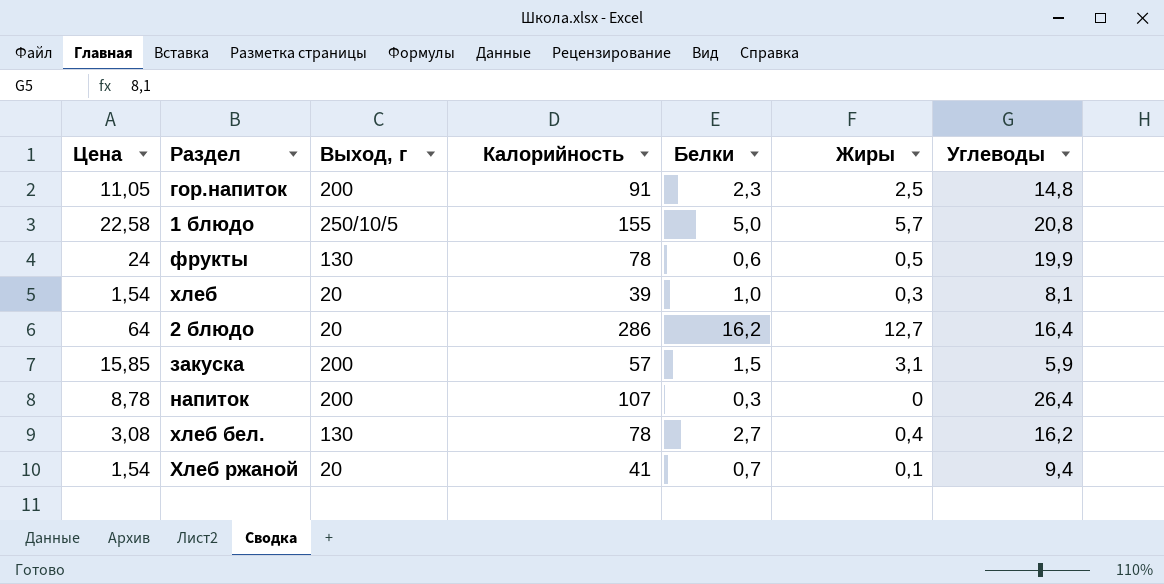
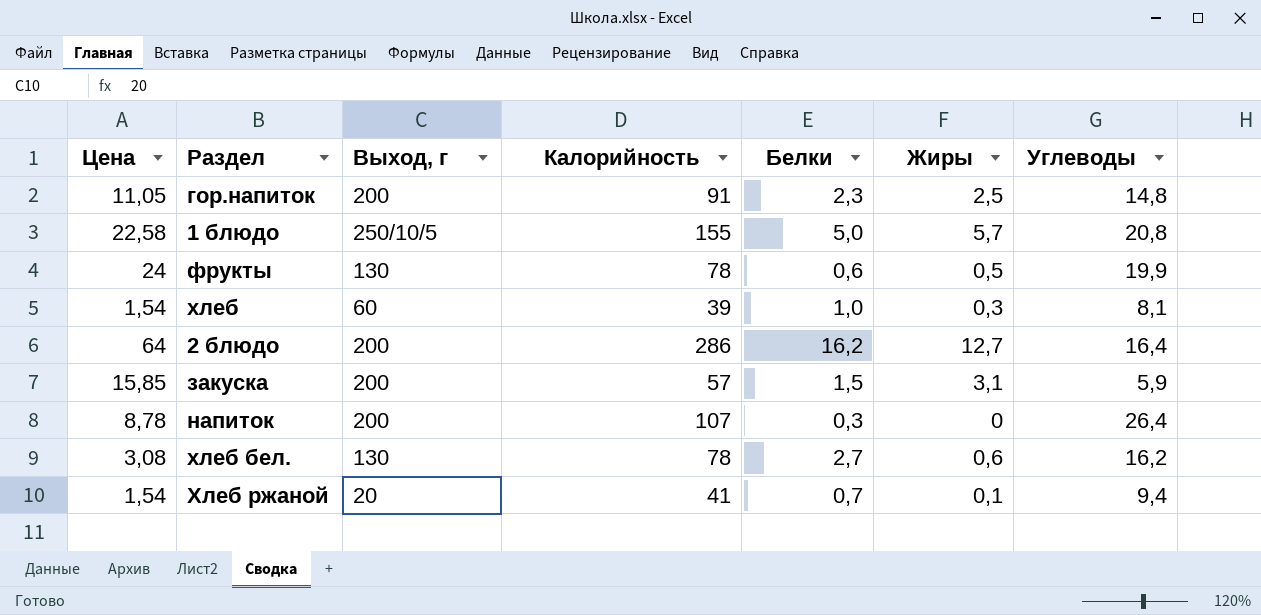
хлеб | Выход, г: 20 -> 60
2 блюдо | Выход, г: 20 -> 200
хлеб бел. | Жиры: 0,4 -> 0,6

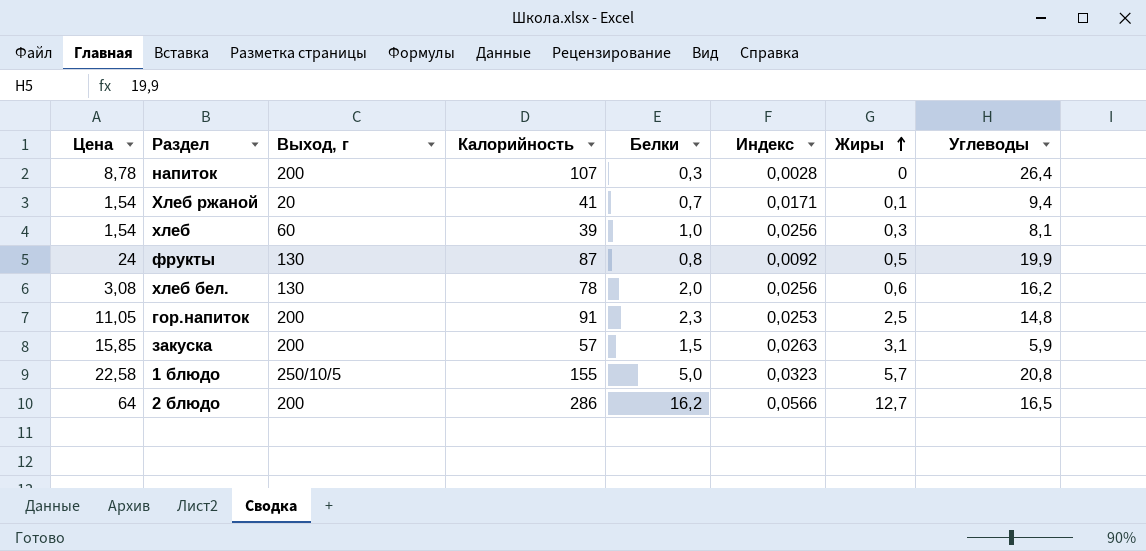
row order: none -> Жиры ascending
column Индекс | formula: none -> [Белки] / [Калорийность]
фрукты | Калорийность: 78 -> 87
фрукты | Белки: 0,6 -> 0,8
хлеб бел. | Белки: 2,7 -> 2,0
2 блюдо | Углеводы: 16,4 -> 16,5

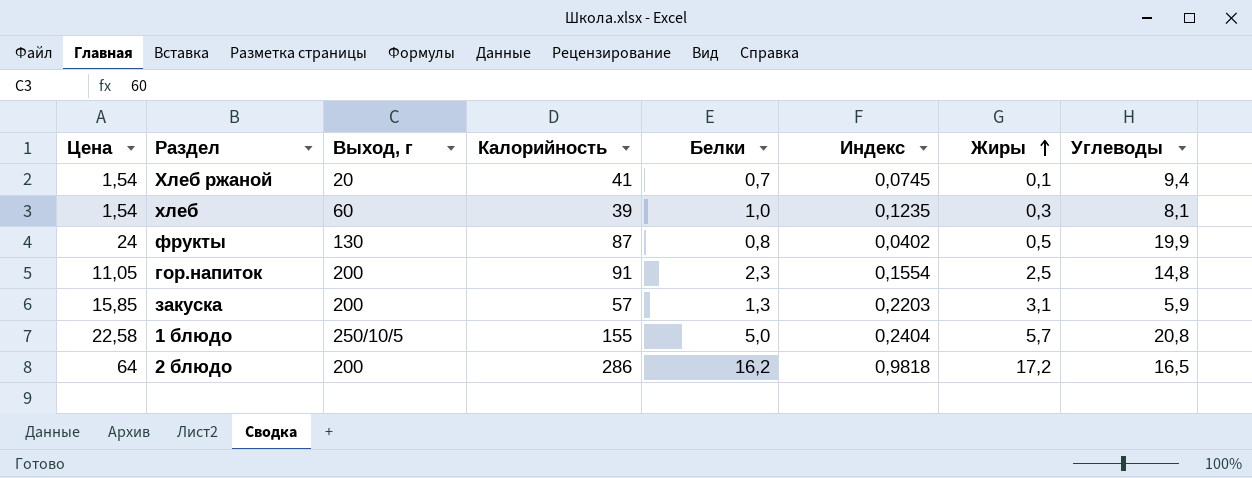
column Индекс | formula: [Белки] / [Калорийность] -> [Белки] / [Углеводы]
row напиток: 8,78 | 200 | 107 | 0,3 | 0,0028 | 0 | 26,4 -> none
row хлеб бел.: 3,08 | 130 | 78 | 2,0 | 0,0256 | 0,6 | 16,2 -> none
закуска | Белки: 1,5 -> 1,3
2 блюдо | Жиры: 12,7 -> 17,2

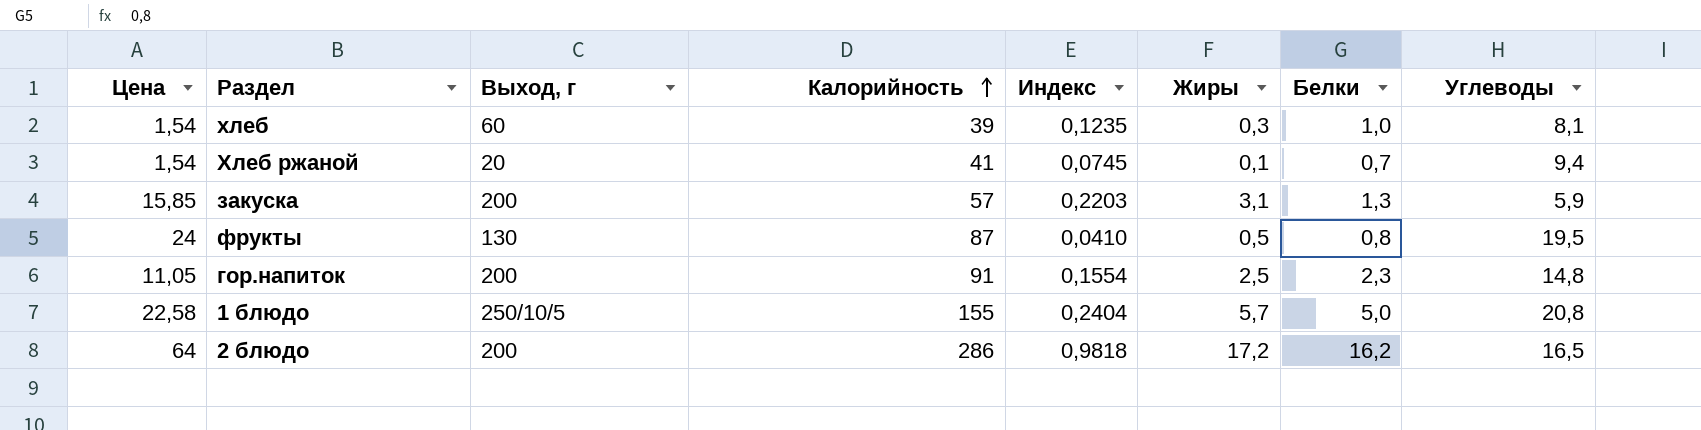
row order: Жиры ascending -> Калорийность ascending
column Белки | position: 5 -> 7
фрукты | Индекс: 0,0402 -> 0,0410
фрукты | Углеводы: 19,9 -> 19,5

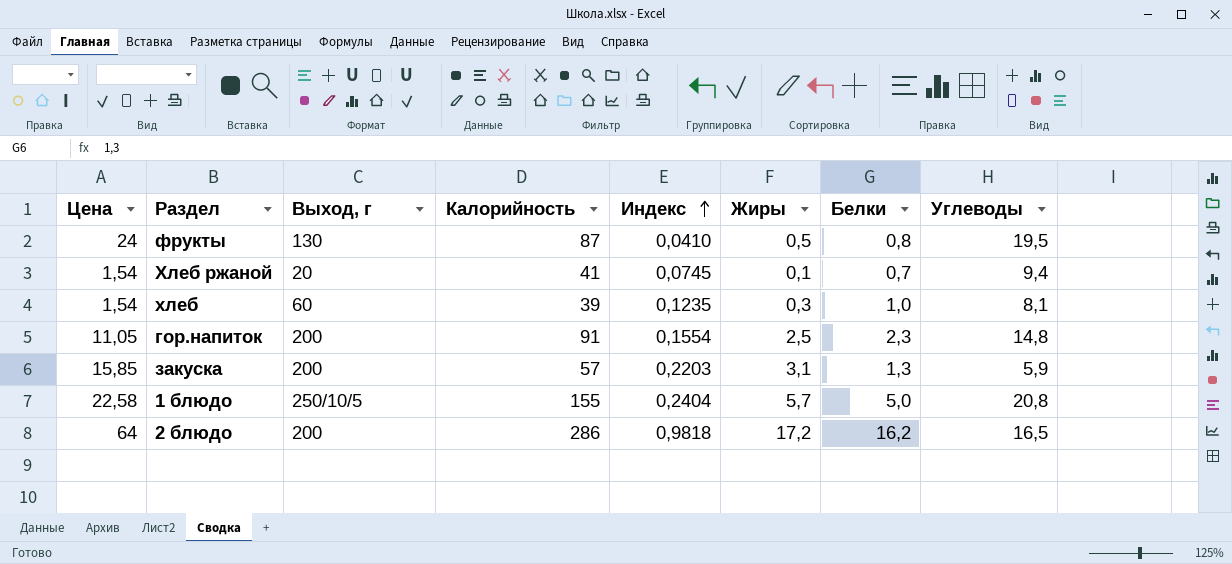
row order: Калорийность ascending -> Индекс ascending

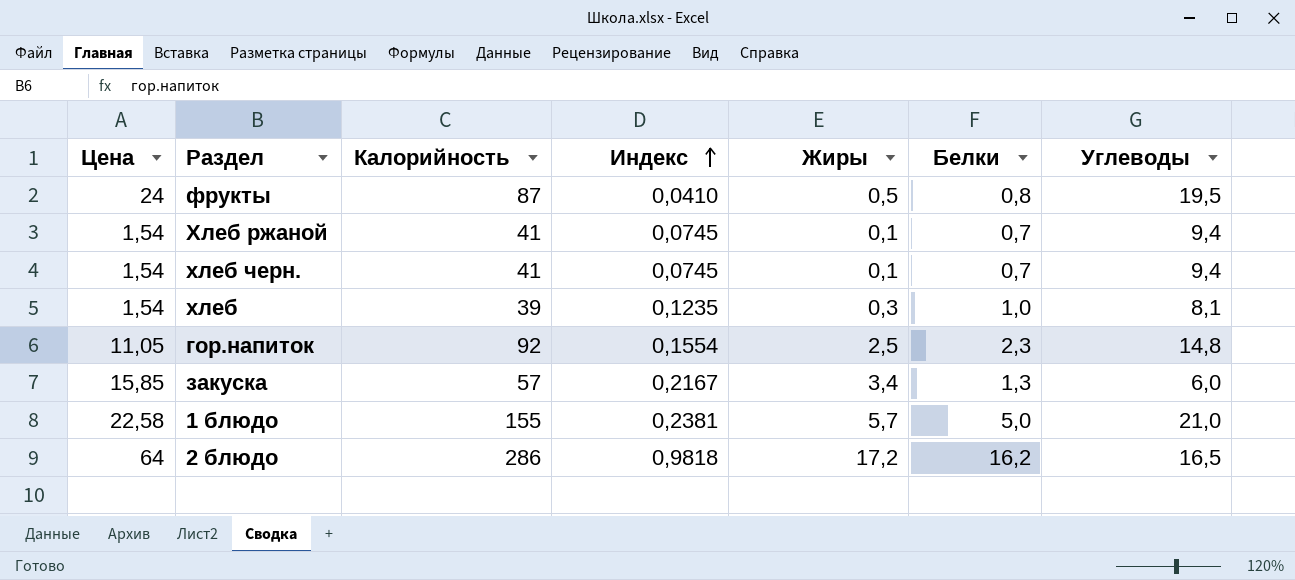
column Выход, г | position: 3 -> none
row хлеб черн.: none -> 1,54 | 41 | 0,0745 | 0,1 | 0,7 | 9,4
гор.напиток | Калорийность: 91 -> 92
закуска | Индекс: 0,2203 -> 0,2167
закуска | Жиры: 3,1 -> 3,4
закуска | Углеводы: 5,9 -> 6,0
1 блюдо | Индекс: 0,2404 -> 0,2381
1 блюдо | Углеводы: 20,8 -> 21,0

